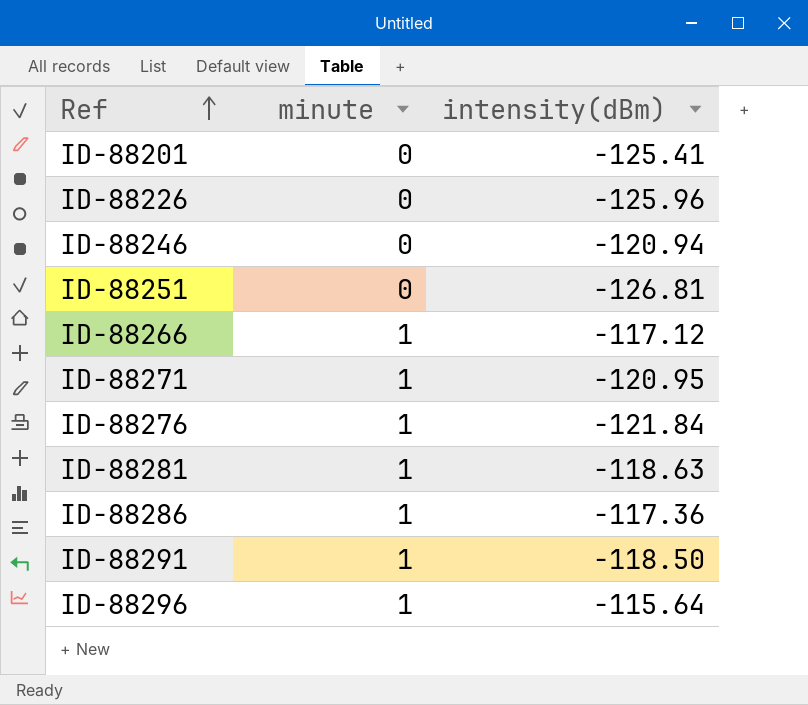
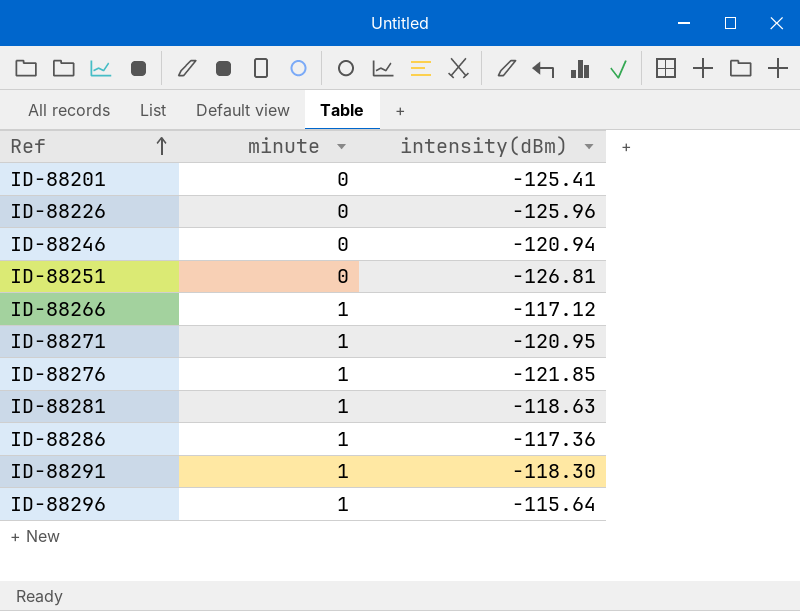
ID-88276 | intensity(dBm): -121.84 -> -121.85
ID-88291 | intensity(dBm): -118.50 -> -118.30

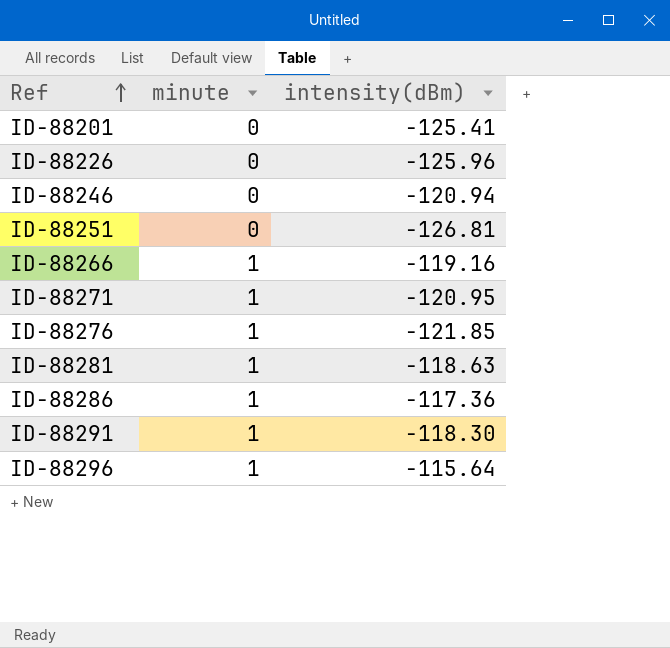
ID-88266 | intensity(dBm): -117.12 -> -119.16

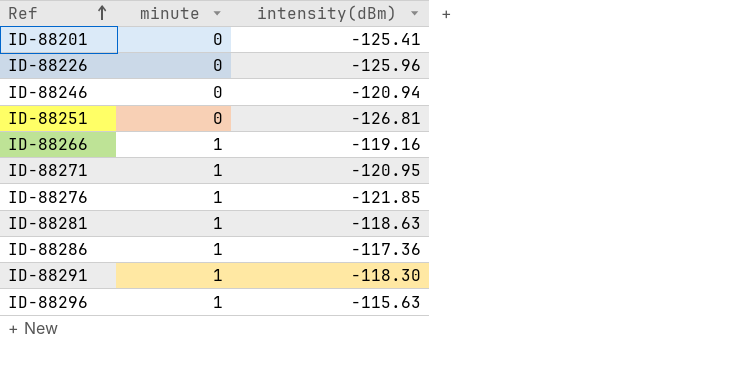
ID-88296 | intensity(dBm): -115.64 -> -115.63

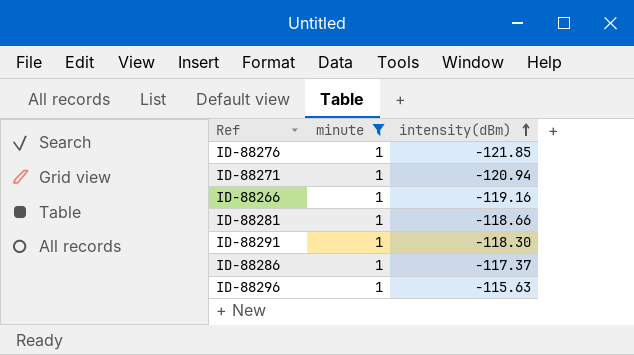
filter: none -> minute = 1
row order: Ref ascending -> intensity(dBm) ascending
ID-88271 | intensity(dBm): -120.95 -> -120.94
ID-88281 | intensity(dBm): -118.63 -> -118.66
ID-88286 | intensity(dBm): -117.36 -> -117.37

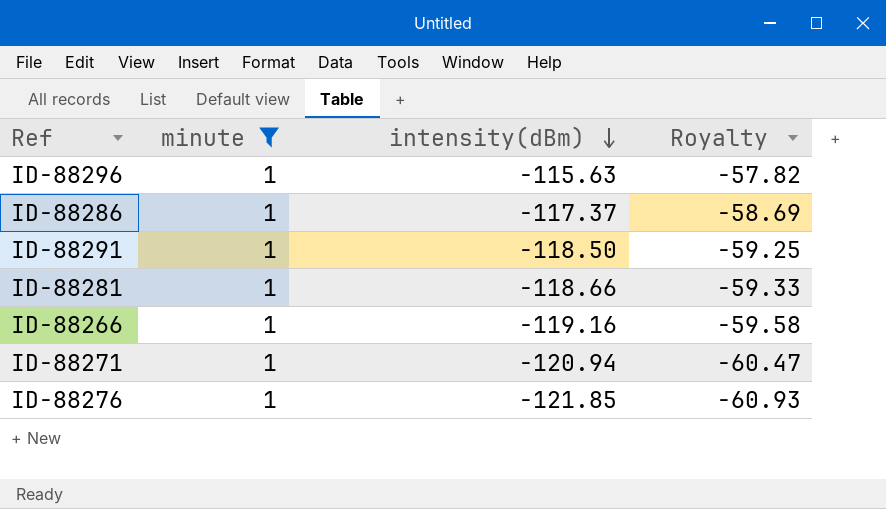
row order: intensity(dBm) ascending -> intensity(dBm) descending
column Royalty | formula: none -> [intensity(dBm)] * 0.5
ID-88291 | intensity(dBm): -118.30 -> -118.50

